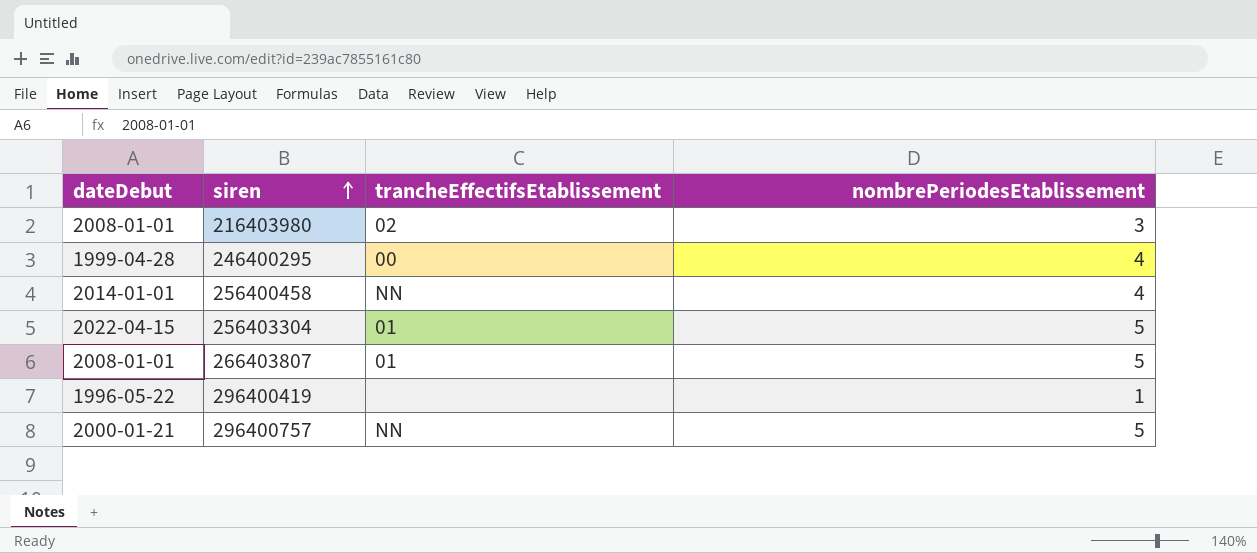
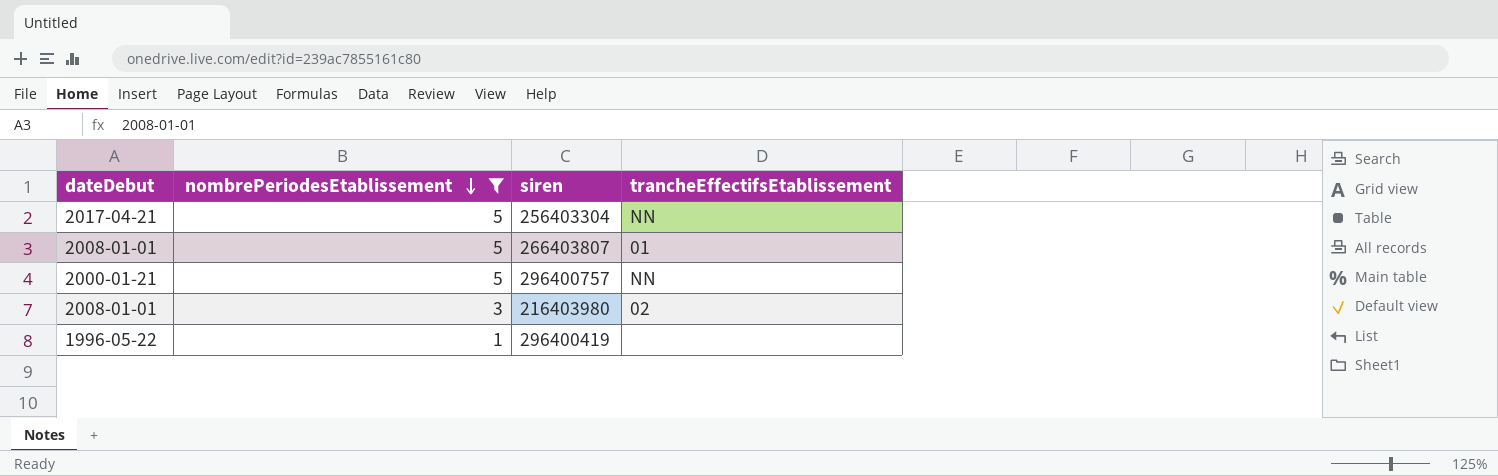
filter: none -> nombrePeriodesEtablissement != 4
row order: siren ascending -> nombrePeriodesEtablissement descending
column nombrePeriodesEtablissement | position: 4 -> 2
256403304 | dateDebut: 2022-04-15 -> 2017-04-21
256403304 | trancheEffectifsEtablissement: 01 -> NN

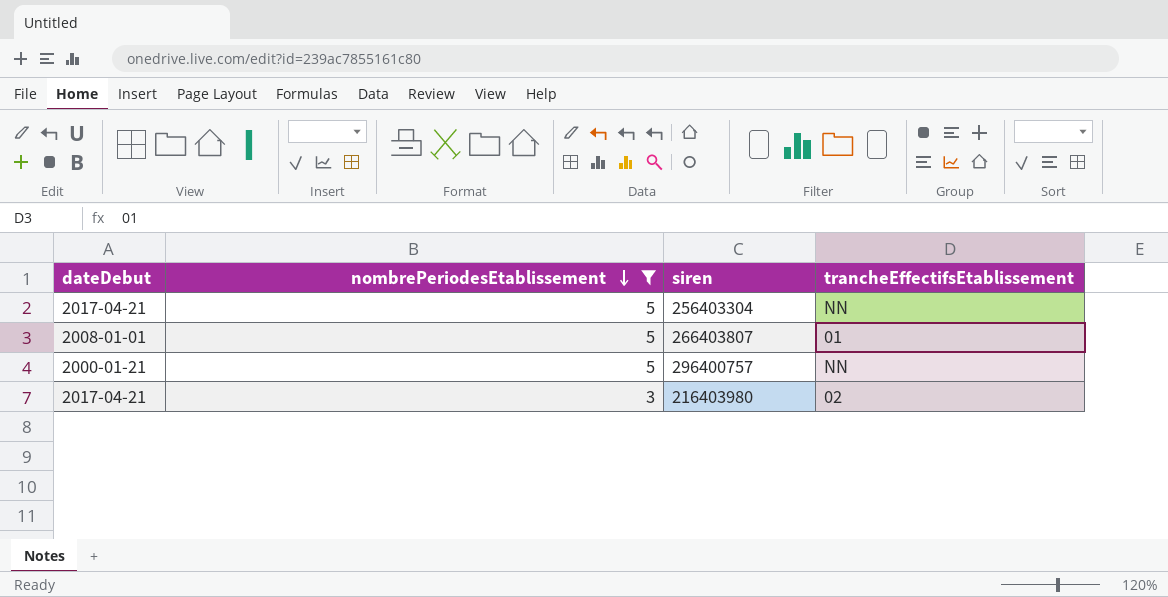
row 296400419: 1996-05-22 | 1 | none -> none
216403980 | dateDebut: 2008-01-01 -> 2017-04-21

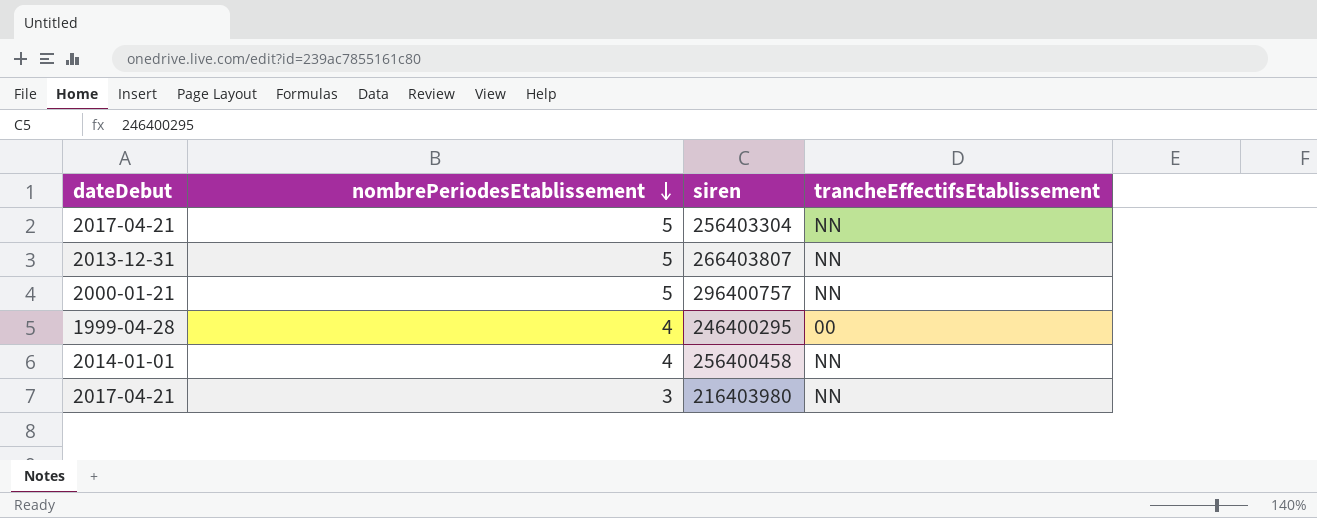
filter: nombrePeriodesEtablissement != 4 -> none
266403807 | dateDebut: 2008-01-01 -> 2013-12-31
266403807 | trancheEffectifsEtablissement: 01 -> NN
216403980 | trancheEffectifsEtablissement: 02 -> NN

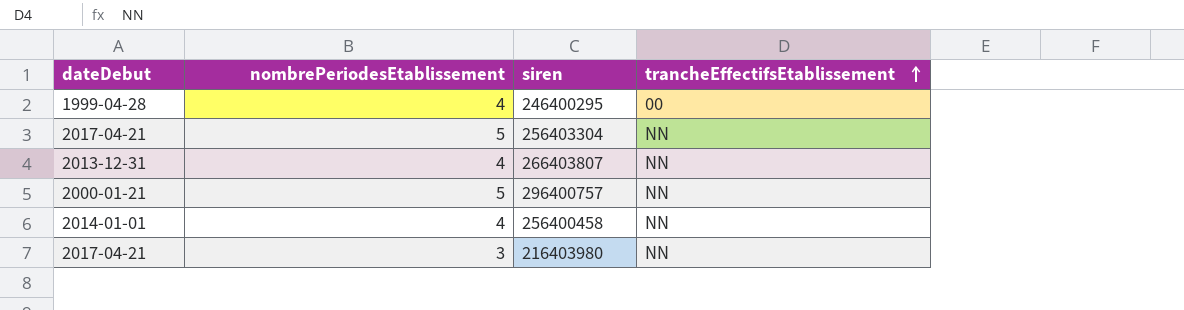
row order: nombrePeriodesEtablissement descending -> trancheEffectifsEtablissement ascending
266403807 | nombrePeriodesEtablissement: 5 -> 4

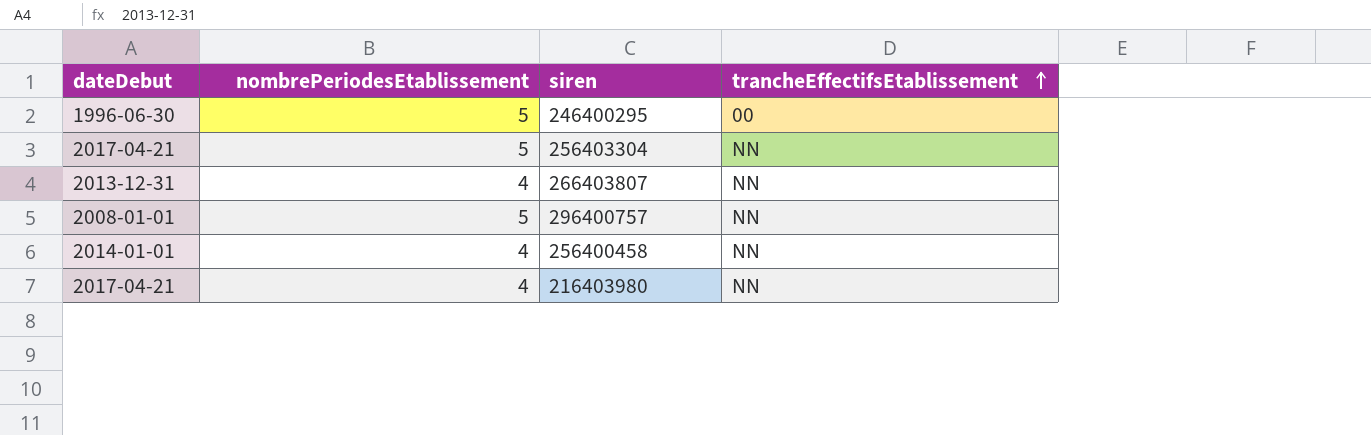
246400295 | dateDebut: 1999-04-28 -> 1996-06-30
246400295 | nombrePeriodesEtablissement: 4 -> 5
296400757 | dateDebut: 2000-01-21 -> 2008-01-01
216403980 | nombrePeriodesEtablissement: 3 -> 4

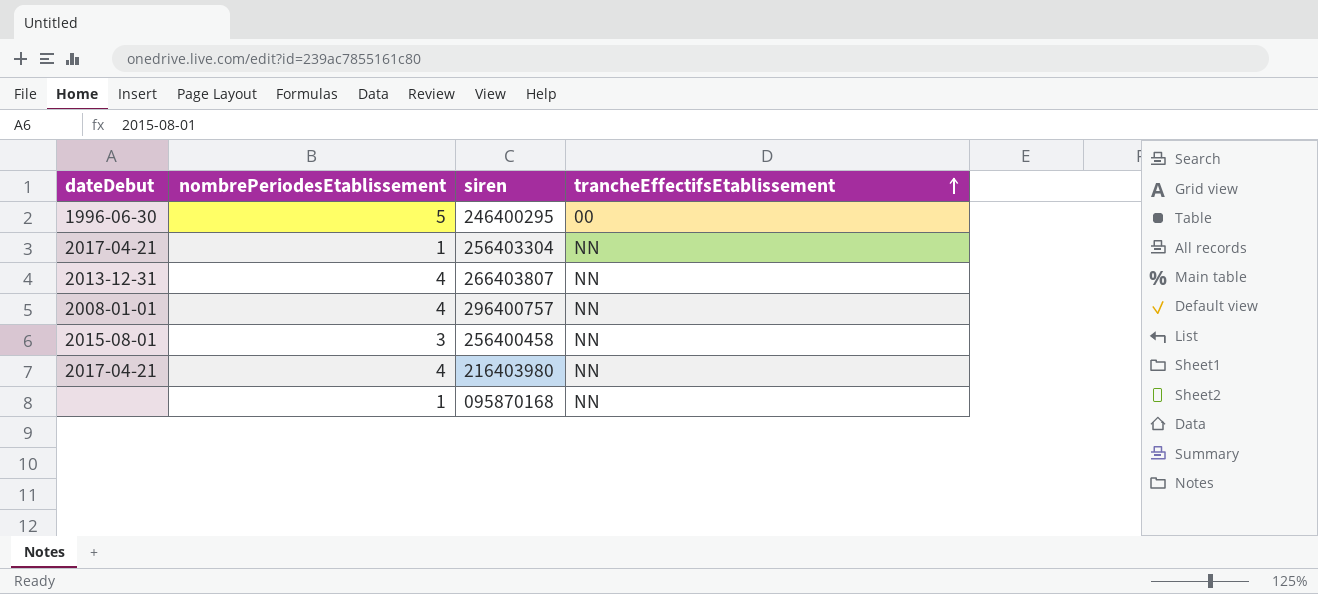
256403304 | nombrePeriodesEtablissement: 5 -> 1
296400757 | nombrePeriodesEtablissement: 5 -> 4
256400458 | dateDebut: 2014-01-01 -> 2015-08-01
256400458 | nombrePeriodesEtablissement: 4 -> 3
row 095870168: none -> none | 1 | NN

